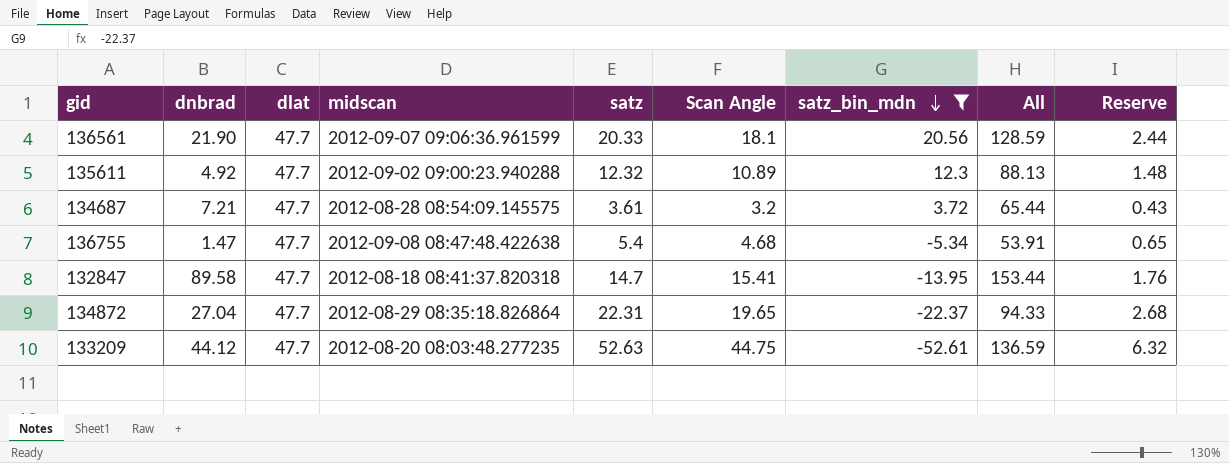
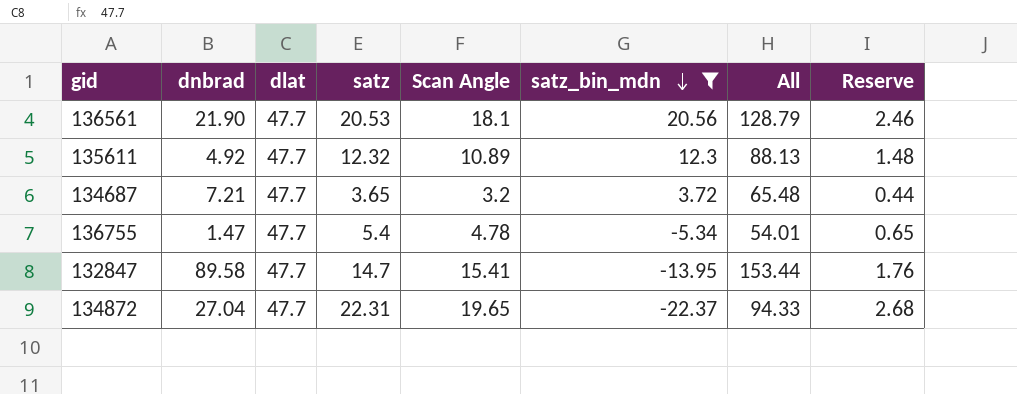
column midscan | position: 4 -> none
row 133209: 44.12 | 47.7 | 2012-08-20 08:03:48.277235 | 52.63 | 44.75 | -52.61 | 136.59 | 6.32 -> none
136561 | satz: 20.33 -> 20.53
136561 | All: 128.59 -> 128.79
136561 | Reserve: 2.44 -> 2.46
134687 | satz: 3.61 -> 3.65
134687 | All: 65.44 -> 65.48
134687 | Reserve: 0.43 -> 0.44
136755 | Scan Angle: 4.68 -> 4.78
136755 | All: 53.91 -> 54.01

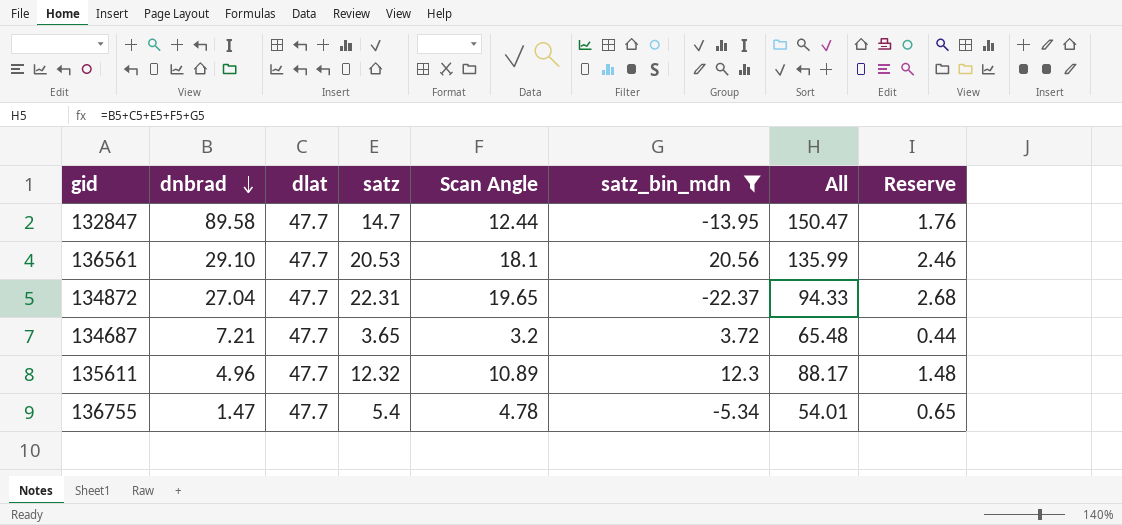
row order: satz_bin_mdn descending -> dnbrad descending
132847 | Scan Angle: 15.41 -> 12.44
132847 | All: 153.44 -> 150.47
136561 | dnbrad: 21.90 -> 29.10
136561 | All: 128.79 -> 135.99
135611 | dnbrad: 4.92 -> 4.96
135611 | All: 88.13 -> 88.17

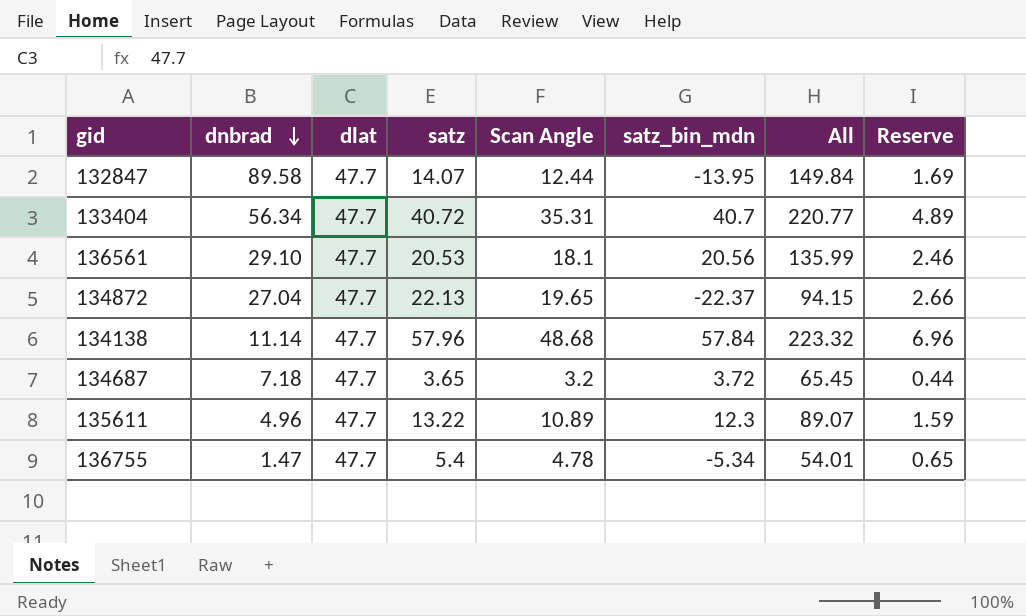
filter: satz_bin_mdn <= 20.56 -> none
132847 | satz: 14.7 -> 14.07
132847 | All: 150.47 -> 149.84
132847 | Reserve: 1.76 -> 1.69
134872 | satz: 22.31 -> 22.13
134872 | All: 94.33 -> 94.15
134872 | Reserve: 2.68 -> 2.66
134687 | dnbrad: 7.21 -> 7.18
134687 | All: 65.48 -> 65.45
135611 | satz: 12.32 -> 13.22
135611 | All: 88.17 -> 89.07
135611 | Reserve: 1.48 -> 1.59

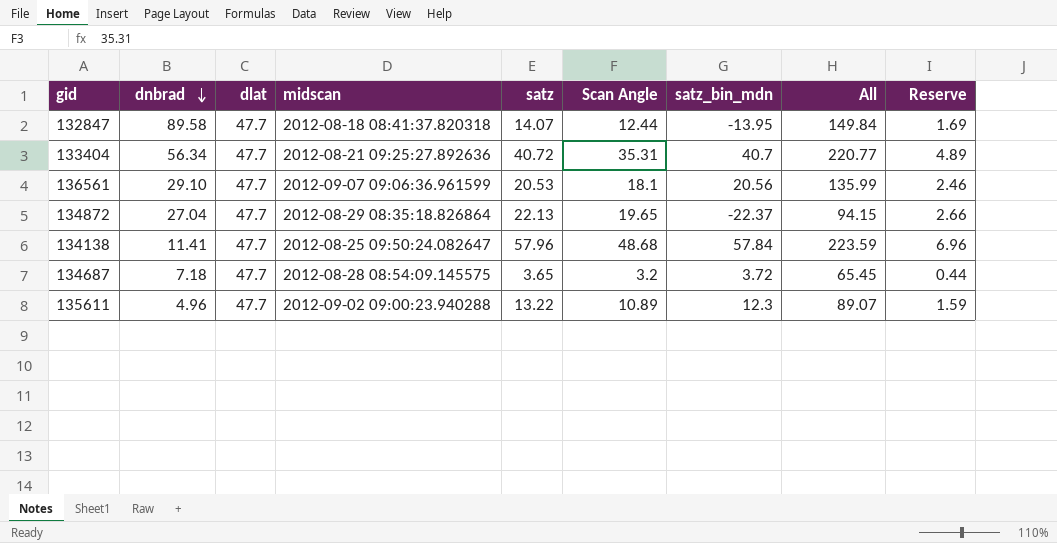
column midscan | position: none -> 4
row 136755: 1.47 | 47.7 | 5.4 | 4.78 | -5.34 | 54.01 | 0.65 -> none
134138 | dnbrad: 11.14 -> 11.41
134138 | All: 223.32 -> 223.59

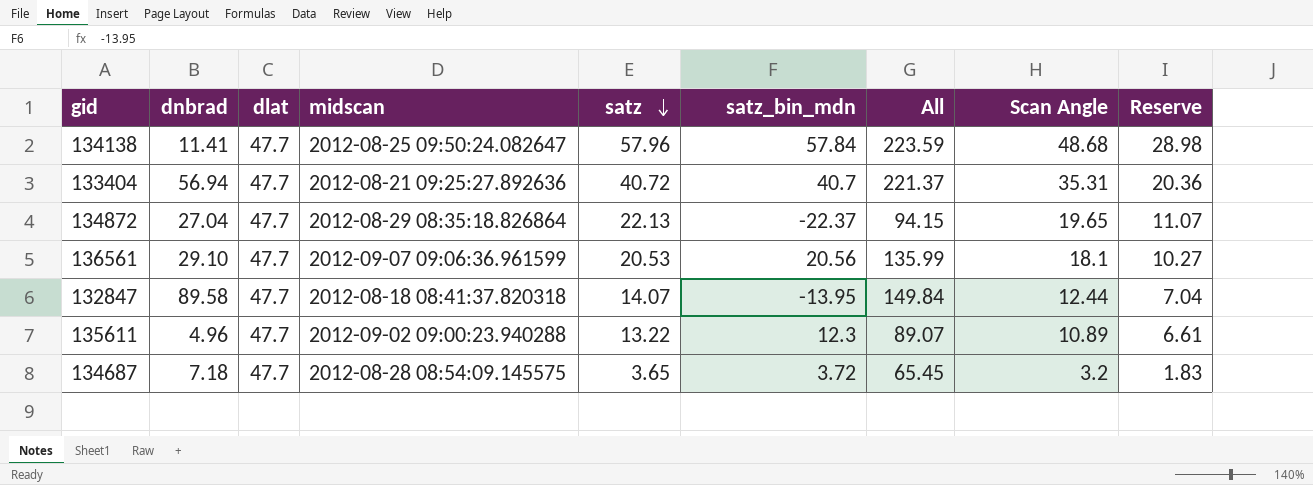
row order: dnbrad descending -> satz descending
column Scan Angle | position: 6 -> 8
column Reserve | formula: [satz] * 0.12 -> [satz] * 0.5
133404 | dnbrad: 56.34 -> 56.94
133404 | All: 220.77 -> 221.37

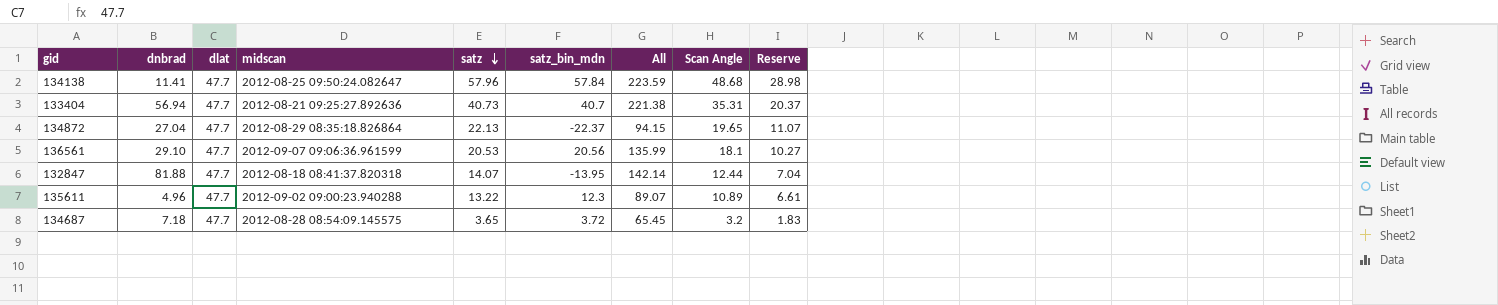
133404 | satz: 40.72 -> 40.73
133404 | All: 221.37 -> 221.38
133404 | Reserve: 20.36 -> 20.37
132847 | dnbrad: 89.58 -> 81.88
132847 | All: 149.84 -> 142.14

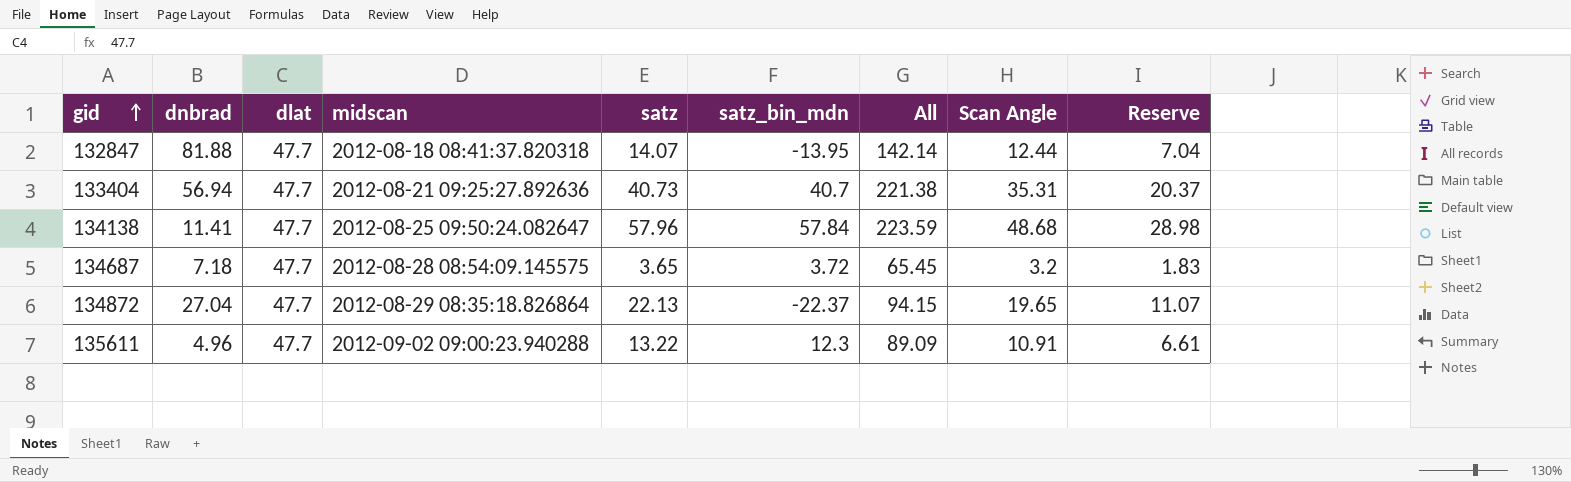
row order: satz descending -> gid ascending
row 136561: 29.10 | 47.7 | 2012-09-07 09:06:36.961599 | 20.53 | 20.56 | 135.99 | 18.1 | 10.27 -> none
135611 | All: 89.07 -> 89.09
135611 | Scan Angle: 10.89 -> 10.91

